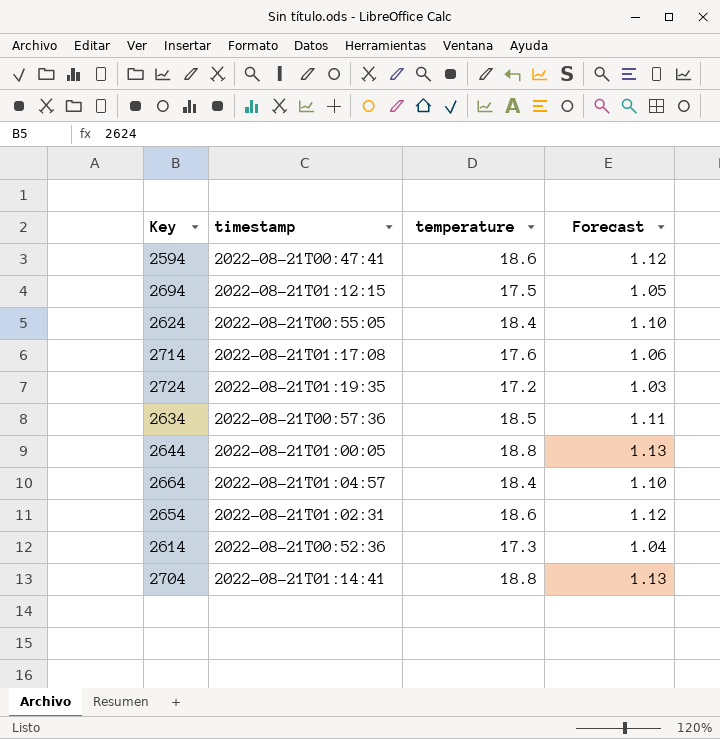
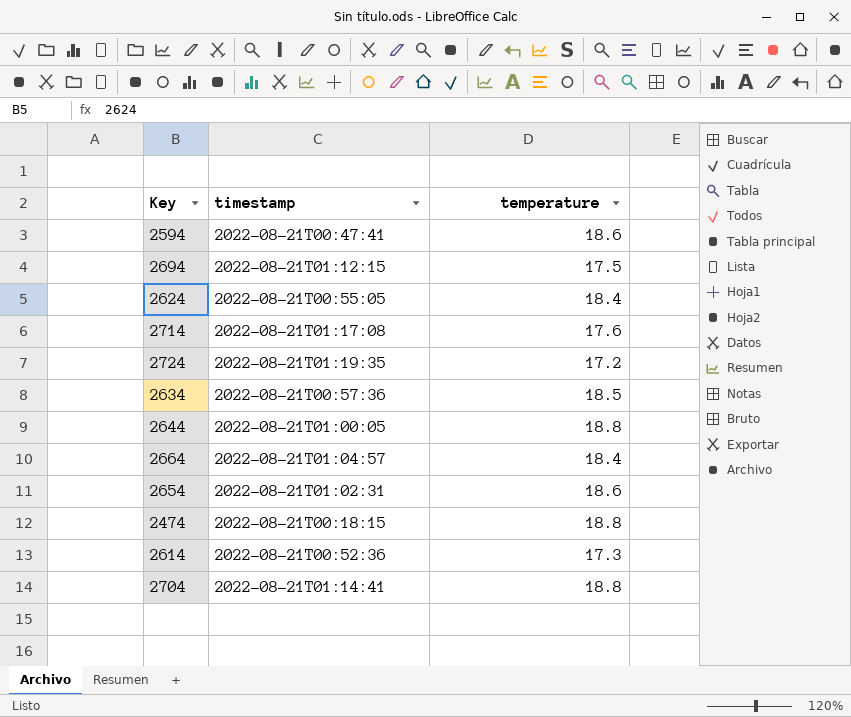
column Forecast | formula: [temperature] * 0.06 -> none
row 2474: none -> 2022-08-21T00:18:15 | 18.8

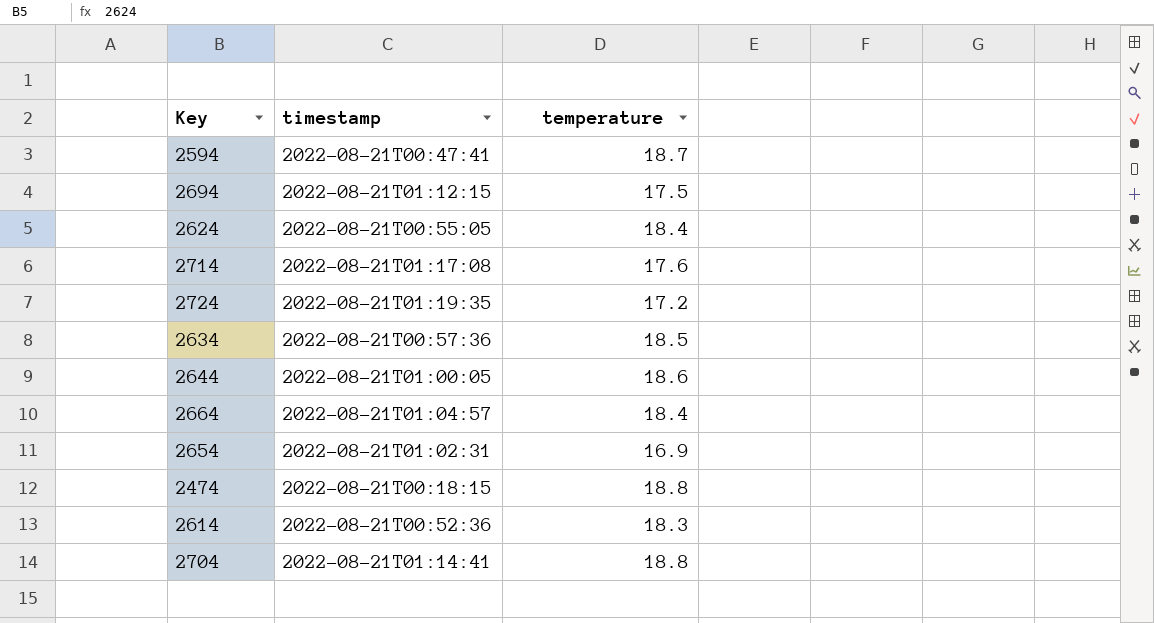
2594 | temperature: 18.6 -> 18.7
2644 | temperature: 18.8 -> 18.6
2654 | temperature: 18.6 -> 16.9
2614 | temperature: 17.3 -> 18.3

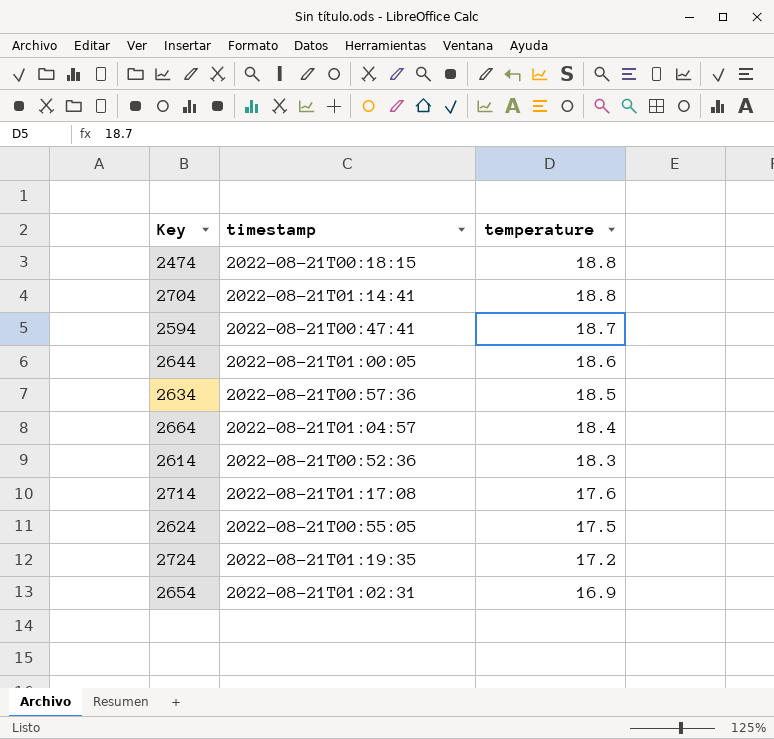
row order: none -> temperature descending
row 2694: 2022-08-21T01:12:15 | 17.5 -> none
2624 | temperature: 18.4 -> 17.5

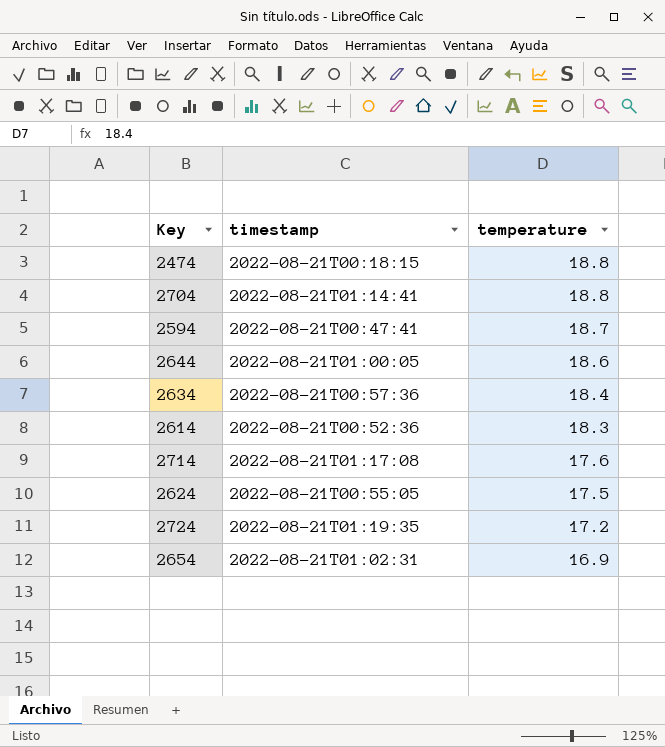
row 2664: 2022-08-21T01:04:57 | 18.4 -> none
2634 | temperature: 18.5 -> 18.4

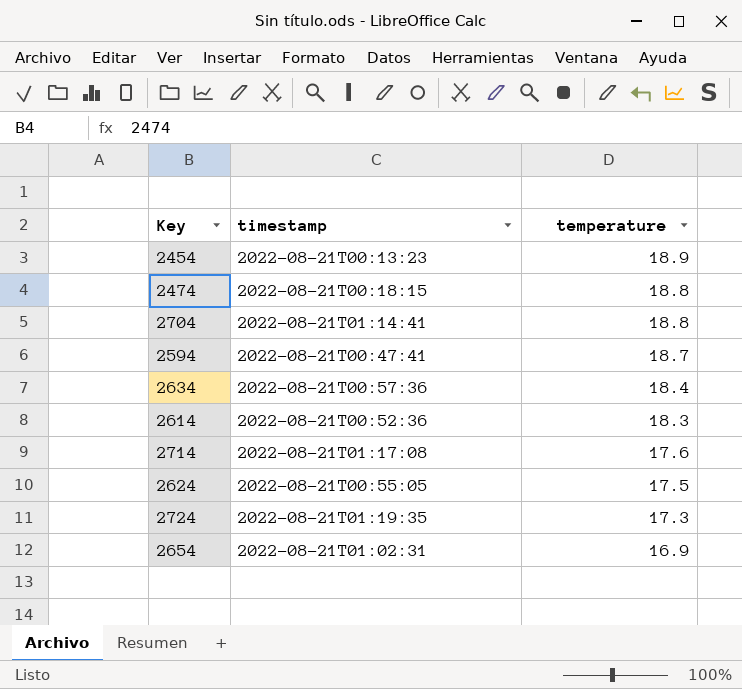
row 2644: 2022-08-21T01:00:05 | 18.6 -> none
row 2454: none -> 2022-08-21T00:13:23 | 18.9
2724 | temperature: 17.2 -> 17.3

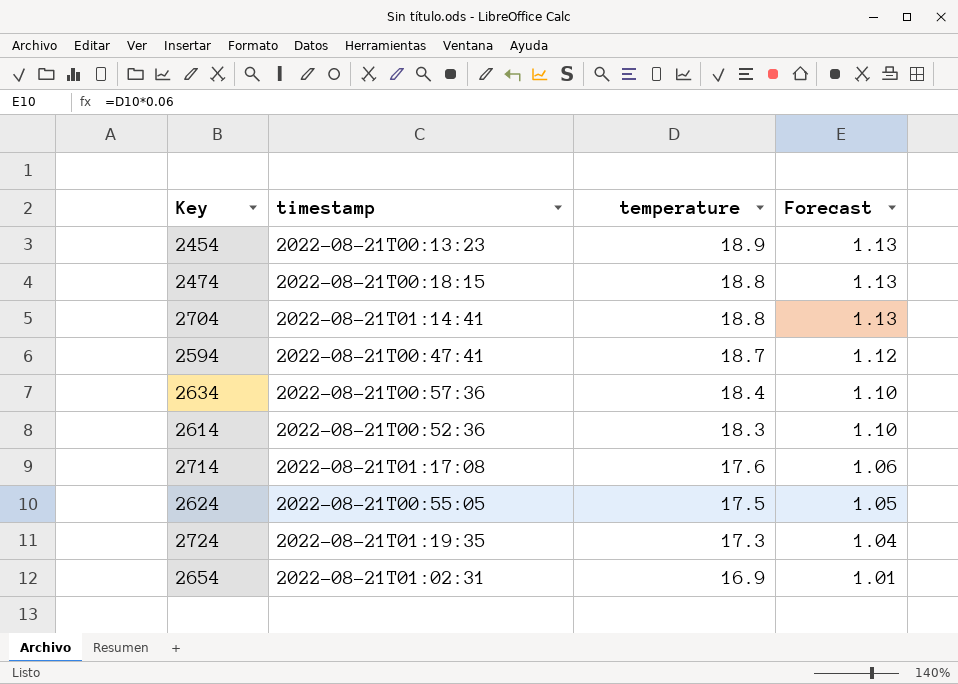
column Forecast | formula: none -> [temperature] * 0.06

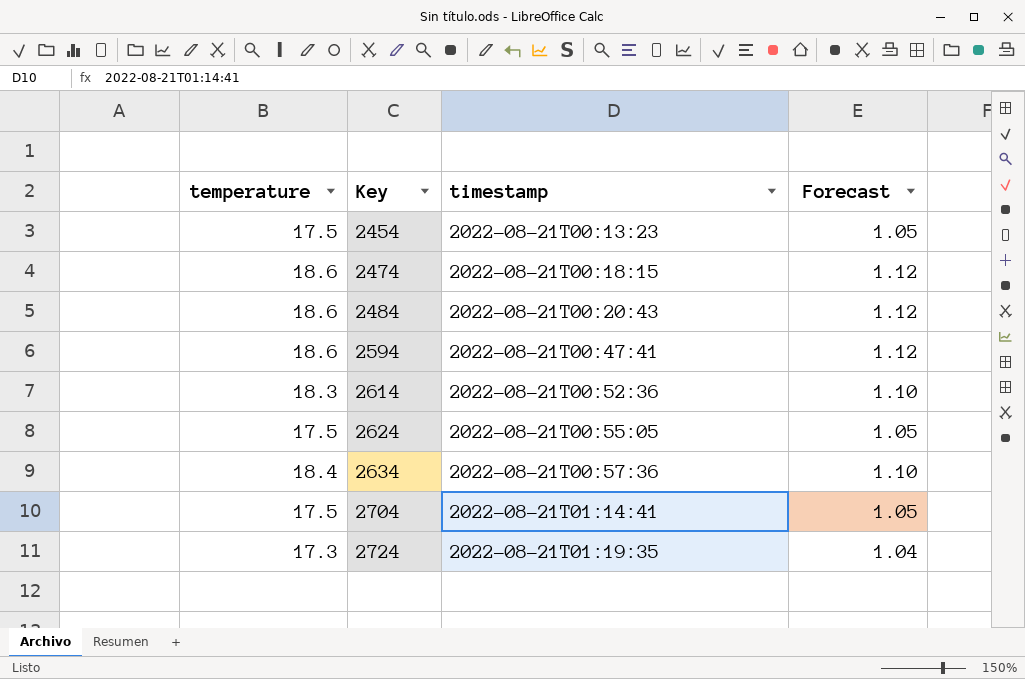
row order: temperature descending -> Key ascending
column temperature | position: 3 -> 1
row 2714: 2022-08-21T01:17:08 | 17.6 | 1.06 -> none
row 2654: 2022-08-21T01:02:31 | 16.9 | 1.01 -> none
2454 | temperature: 18.9 -> 17.5
2454 | Forecast: 1.13 -> 1.05
2474 | temperature: 18.8 -> 18.6
2474 | Forecast: 1.13 -> 1.12
row 2484: none -> 18.6 | 2022-08-21T00:20:43 | 1.12
2594 | temperature: 18.7 -> 18.6
2704 | temperature: 18.8 -> 17.5
2704 | Forecast: 1.13 -> 1.05

